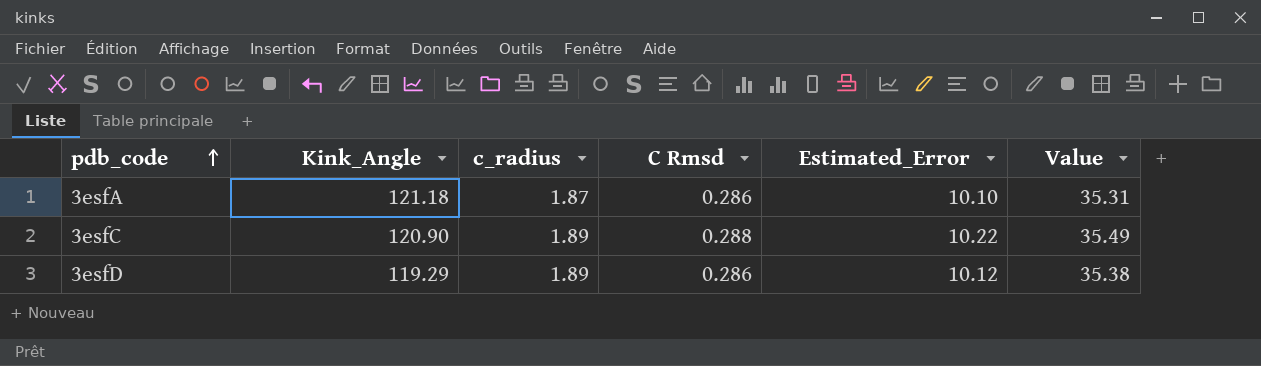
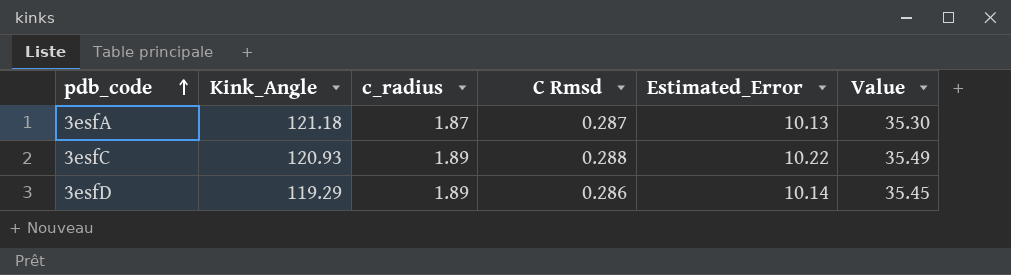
3esfA | C Rmsd: 0.286 -> 0.287
3esfA | Estimated_Error: 10.10 -> 10.13
3esfA | Value: 35.31 -> 35.30
3esfC | Kink_Angle: 120.90 -> 120.93
3esfD | Estimated_Error: 10.12 -> 10.14
3esfD | Value: 35.38 -> 35.45

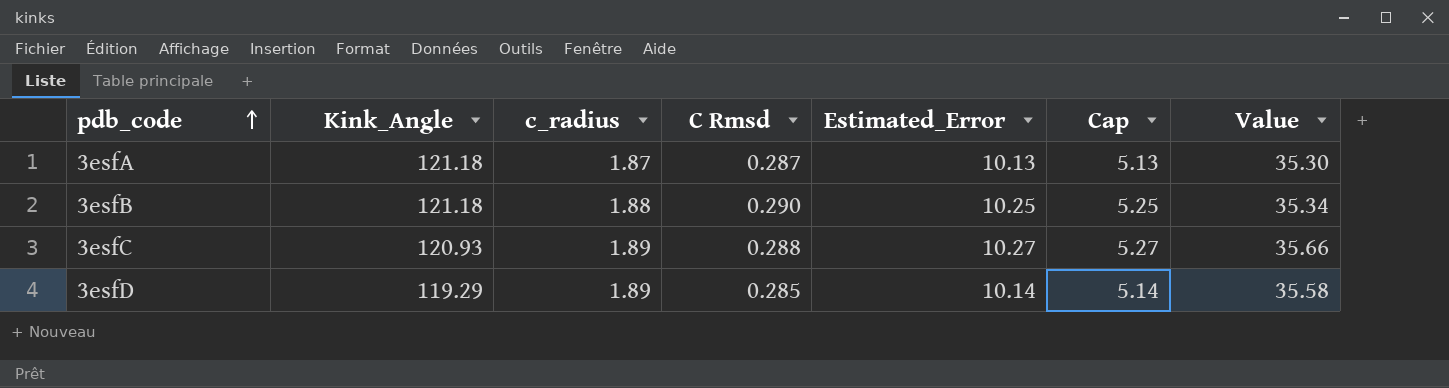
column Cap | formula: none -> [Estimated_Error] - 5
row 3esfB: none -> 121.18 | 1.88 | 0.290 | 10.25 | 5.25 | 35.34
3esfC | Estimated_Error: 10.22 -> 10.27
3esfC | Value: 35.49 -> 35.66
3esfD | C Rmsd: 0.286 -> 0.285
3esfD | Value: 35.45 -> 35.58

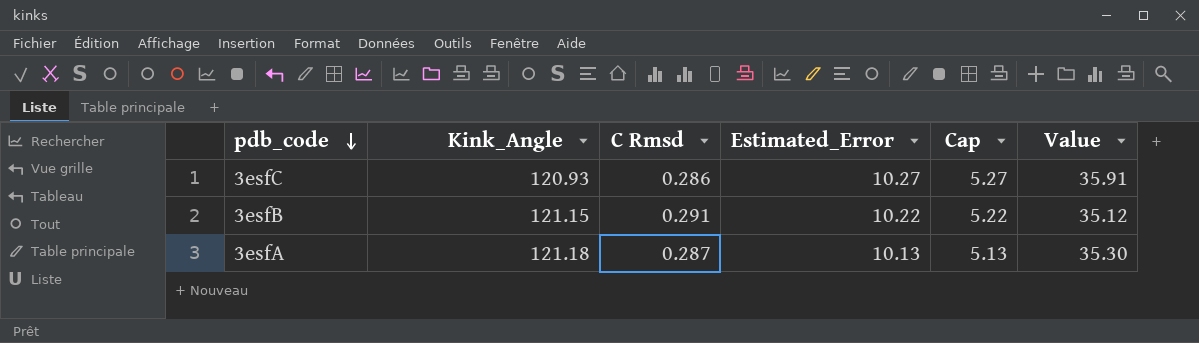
row order: pdb_code ascending -> pdb_code descending
column c_radius | position: 3 -> none
row 3esfD: 119.29 | 1.89 | 0.285 | 10.14 | 5.14 | 35.58 -> none
3esfC | C Rmsd: 0.288 -> 0.286
3esfC | Value: 35.66 -> 35.91
3esfB | Kink_Angle: 121.18 -> 121.15
3esfB | C Rmsd: 0.290 -> 0.291
3esfB | Estimated_Error: 10.25 -> 10.22
3esfB | Cap: 5.25 -> 5.22
3esfB | Value: 35.34 -> 35.12

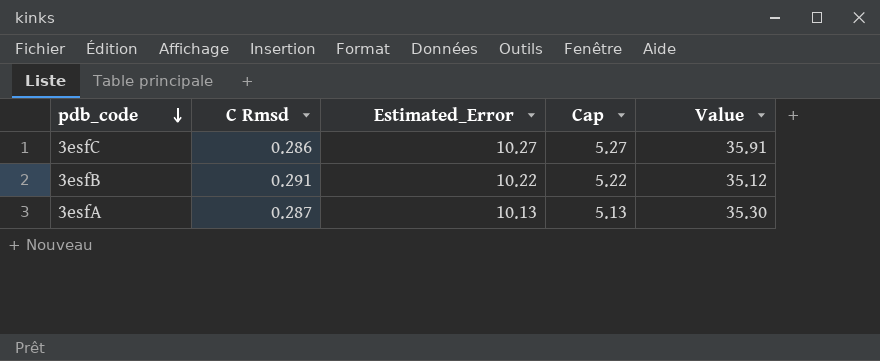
column Kink_Angle | position: 2 -> none

